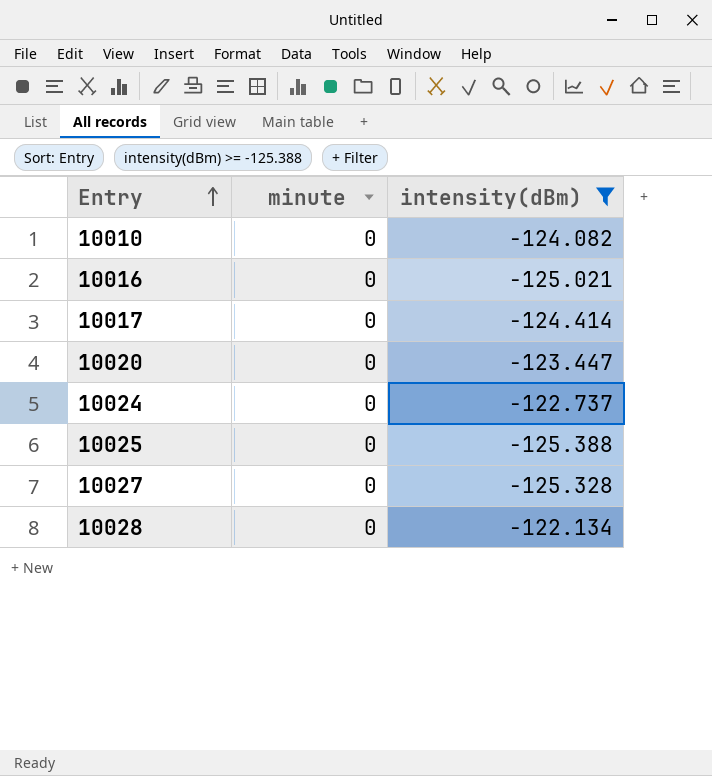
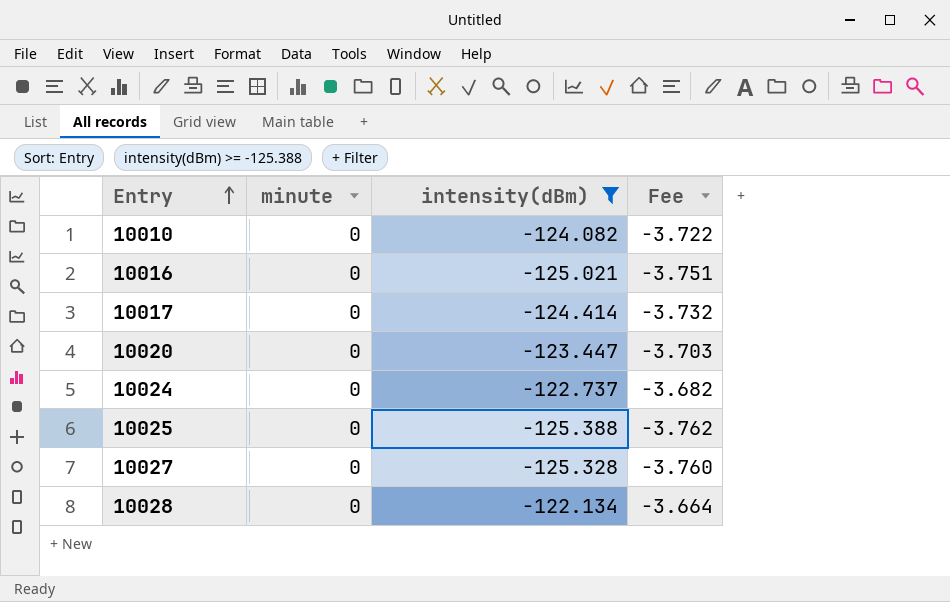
column Fee | formula: none -> [intensity(dBm)] * 0.03

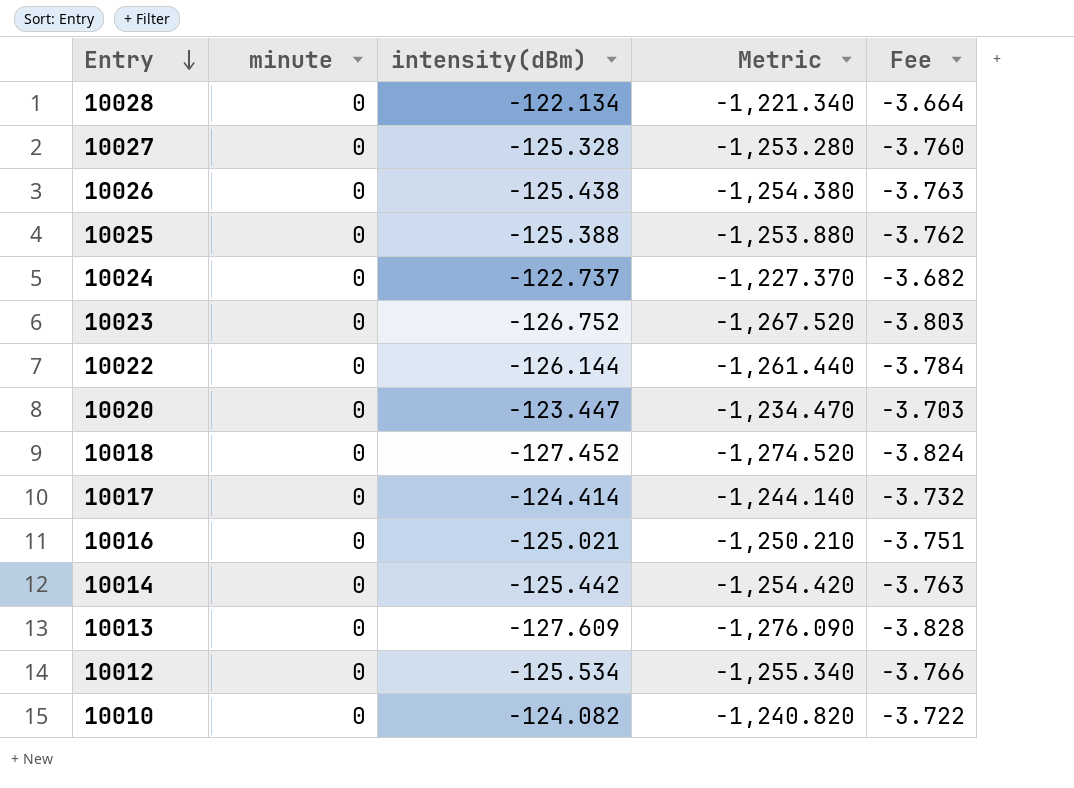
filter: intensity(dBm) >= -125.388 -> none
row order: Entry ascending -> Entry descending
column Metric | formula: none -> [intensity(dBm)] * 10

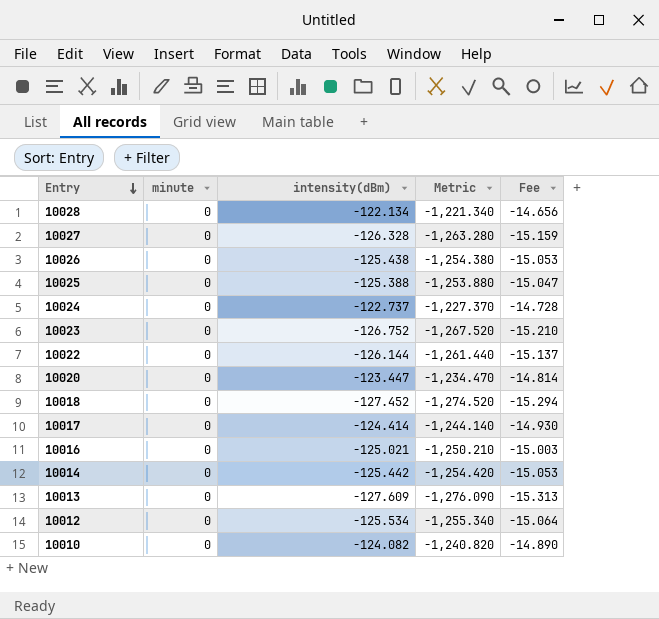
column Fee | formula: [intensity(dBm)] * 0.03 -> [intensity(dBm)] * 0.12
10027 | intensity(dBm): -125.328 -> -126.328
10027 | Metric: -1,253.280 -> -1,263.280

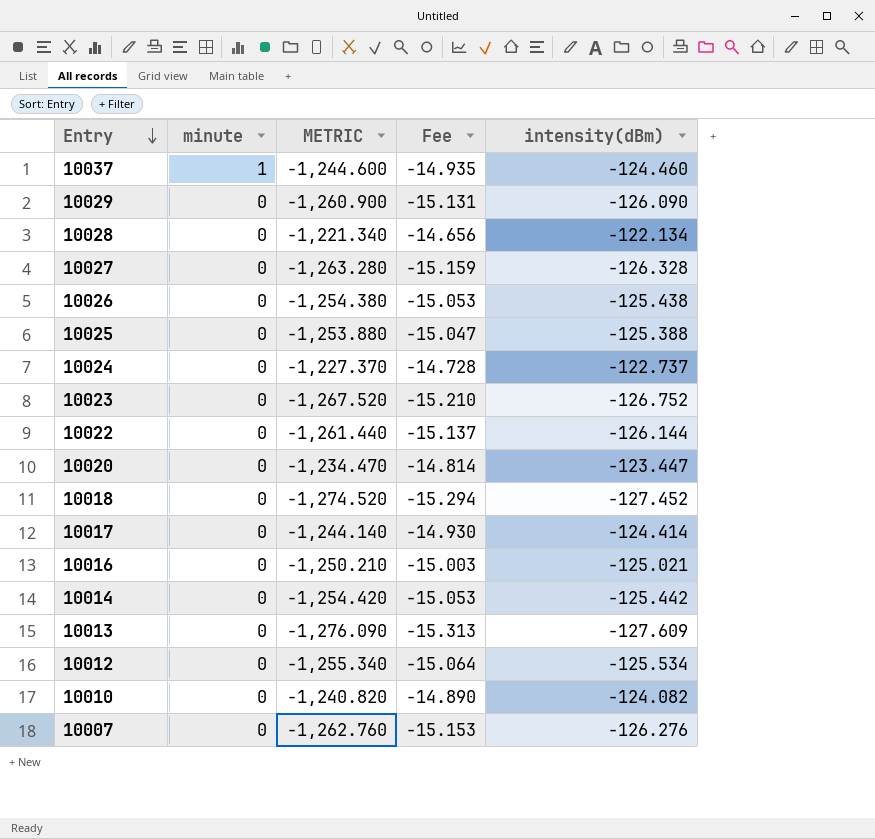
column name: Metric -> METRIC
column intensity(dBm) | position: 3 -> 5
row 10037: none -> 1 | -1,244.600 | -14.935 | -124.460
row 10029: none -> 0 | -1,260.900 | -15.131 | -126.090
row 10007: none -> 0 | -1,262.760 | -15.153 | -126.276

